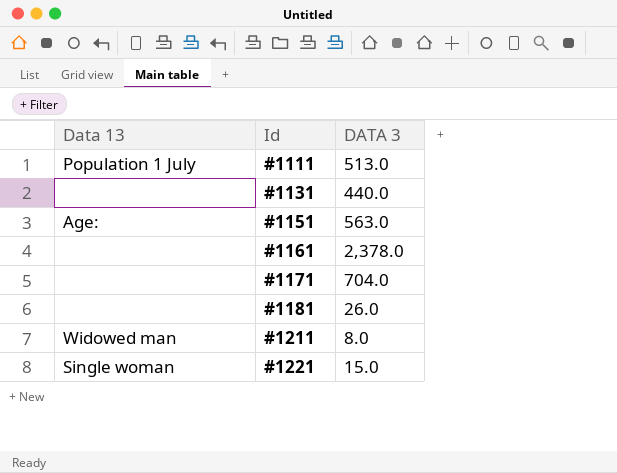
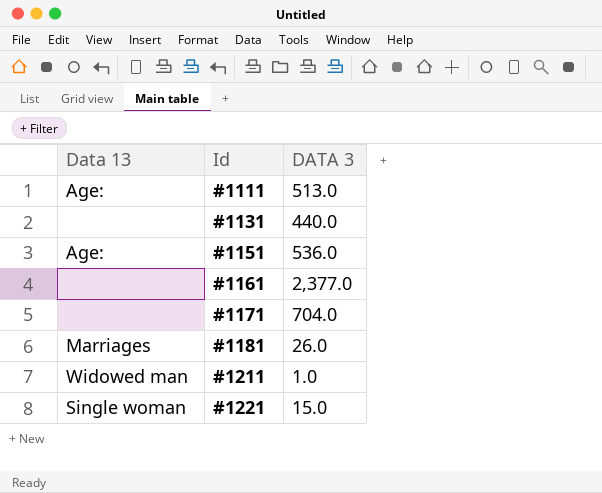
#1111 | Data 13: Population 1 July -> Age:
#1151 | DATA 3: 563.0 -> 536.0
#1161 | DATA 3: 2,378.0 -> 2,377.0
#1181 | Data 13: none -> Marriages
#1211 | DATA 3: 8.0 -> 1.0

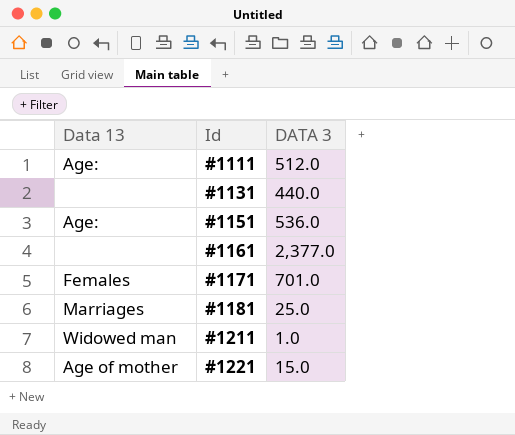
#1111 | DATA 3: 513.0 -> 512.0
#1171 | Data 13: none -> Females
#1171 | DATA 3: 704.0 -> 701.0
#1181 | DATA 3: 26.0 -> 25.0
#1221 | Data 13: Single woman -> Age of mother

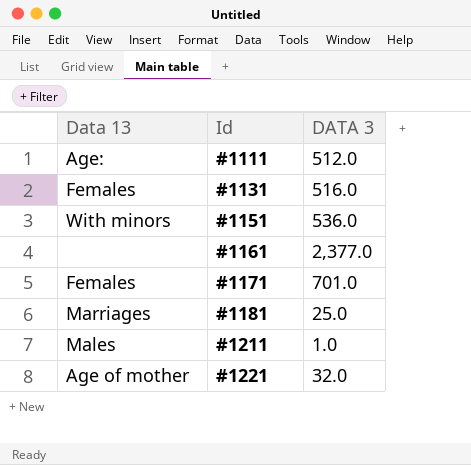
#1131 | Data 13: none -> Females
#1131 | DATA 3: 440.0 -> 516.0
#1151 | Data 13: Age: -> With minors
#1211 | Data 13: Widowed man -> Males
#1221 | DATA 3: 15.0 -> 32.0

